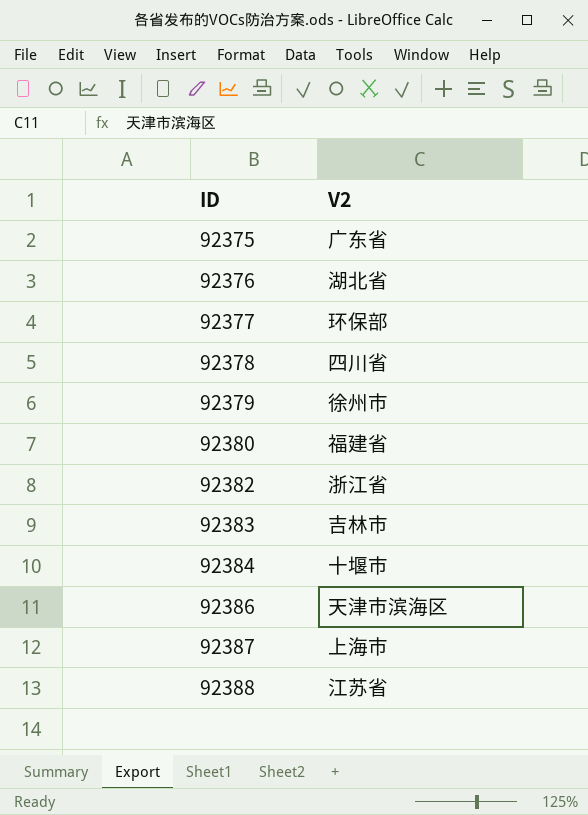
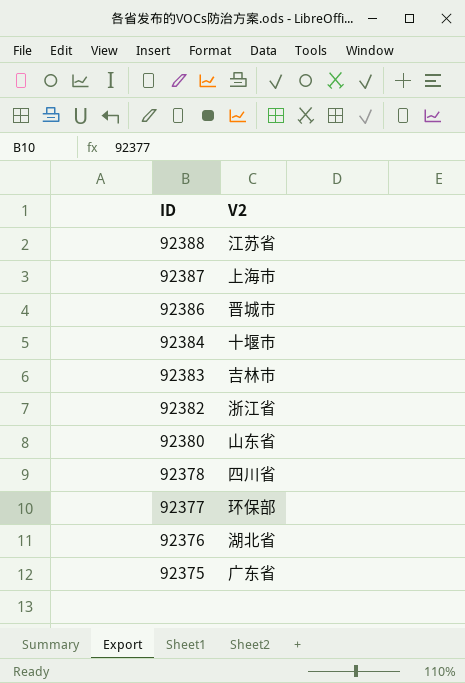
row order: ID ascending -> ID descending
row 92379: 徐州市 -> none
92386 | V2: 天津市滨海区 -> 晋城市
92380 | V2: 福建省 -> 山东省

